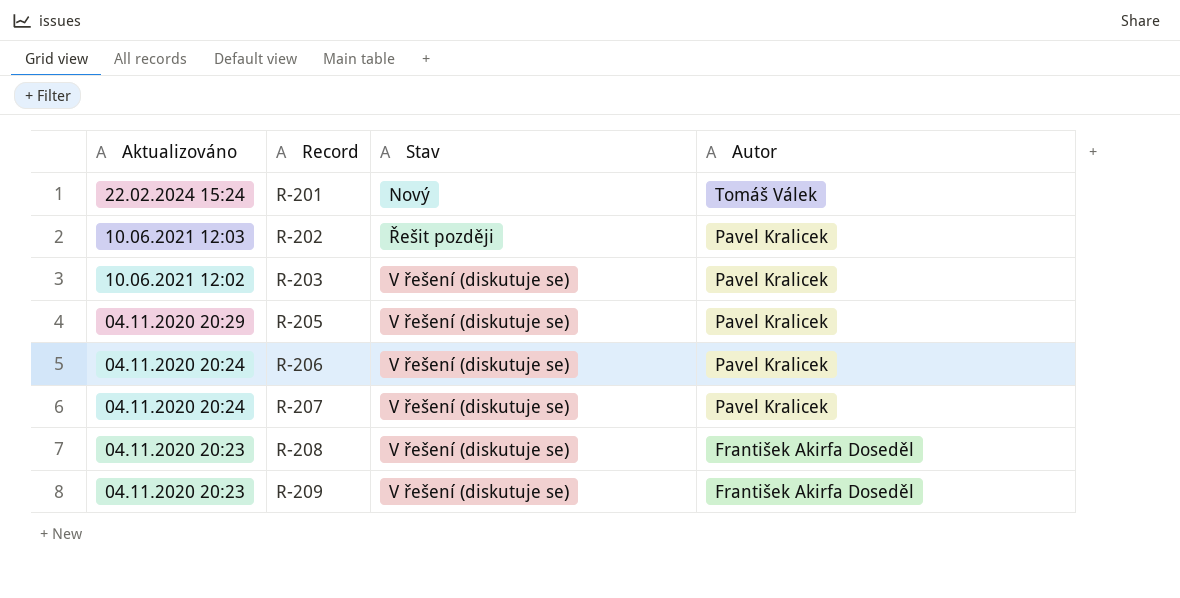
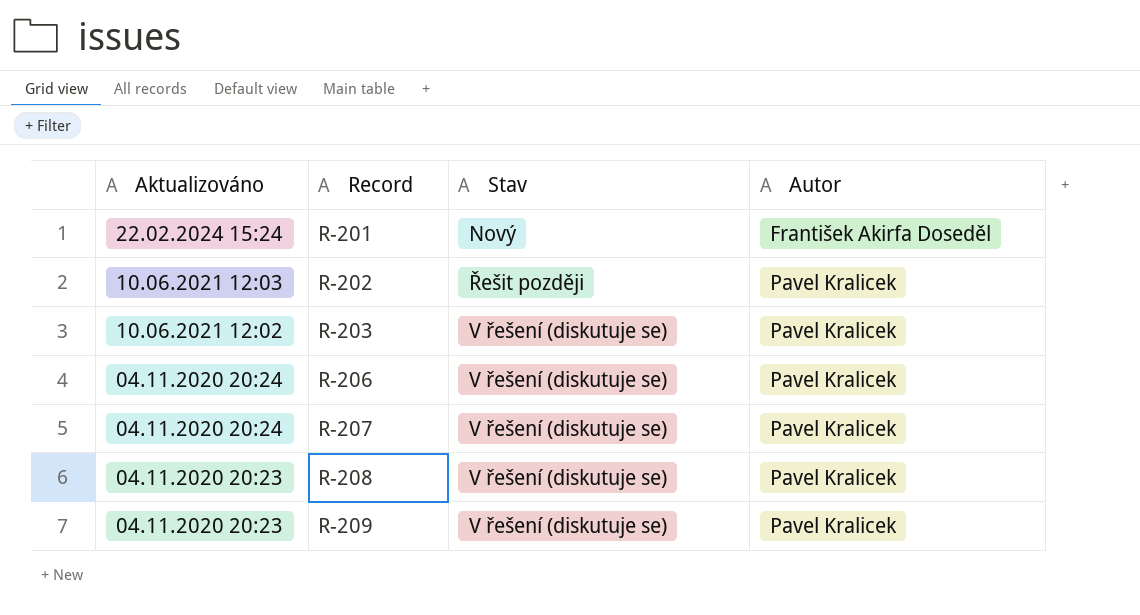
row R-205: 04.11.2020 20:29 | V řešení (diskutuje se) | Pavel Kralicek -> none
R-201 | Autor: Tomáš Válek -> František Akirfa Doseděl
R-208 | Autor: František Akirfa Doseděl -> Pavel Kralicek
R-209 | Autor: František Akirfa Doseděl -> Pavel Kralicek

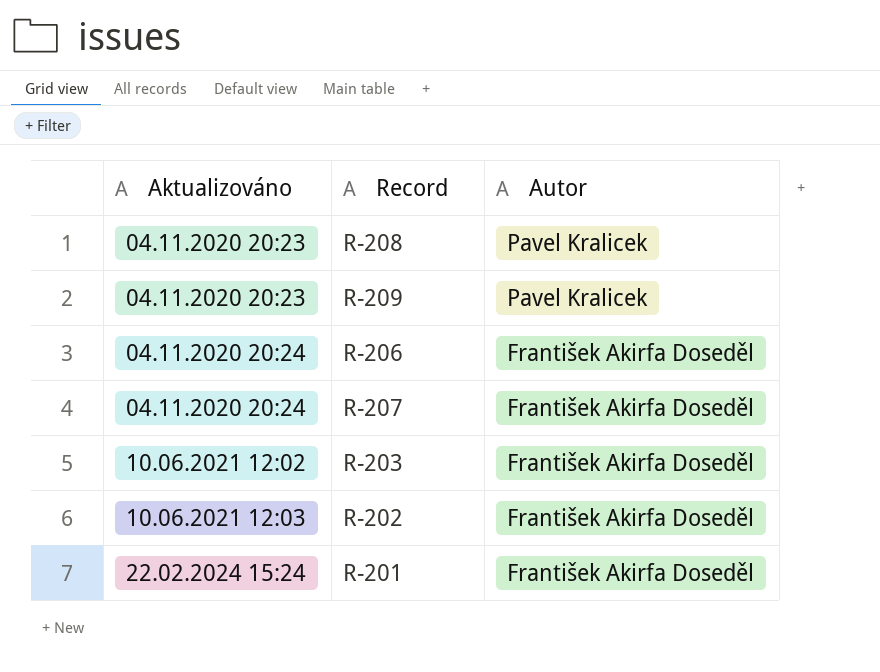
row order: Aktualizováno descending -> Aktualizováno ascending
column Stav | position: 3 -> none
R-206 | Autor: Pavel Kralicek -> František Akirfa Doseděl
R-207 | Autor: Pavel Kralicek -> František Akirfa Doseděl
R-203 | Autor: Pavel Kralicek -> František Akirfa Doseděl
R-202 | Autor: Pavel Kralicek -> František Akirfa Doseděl

